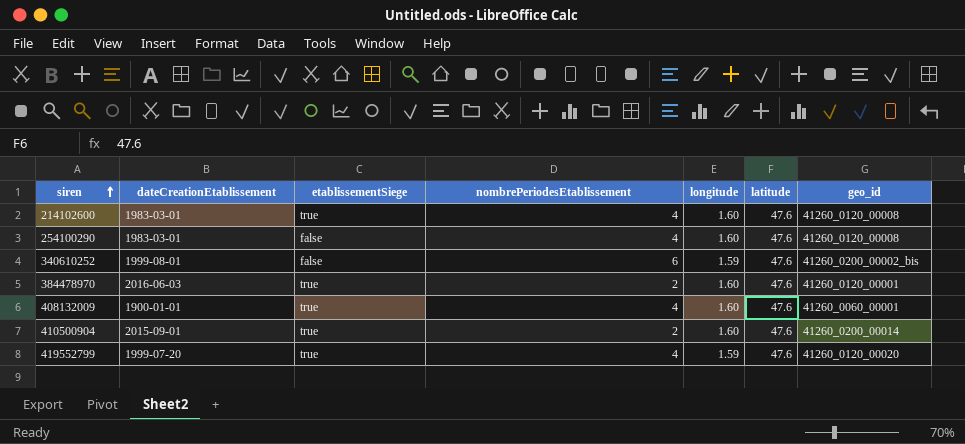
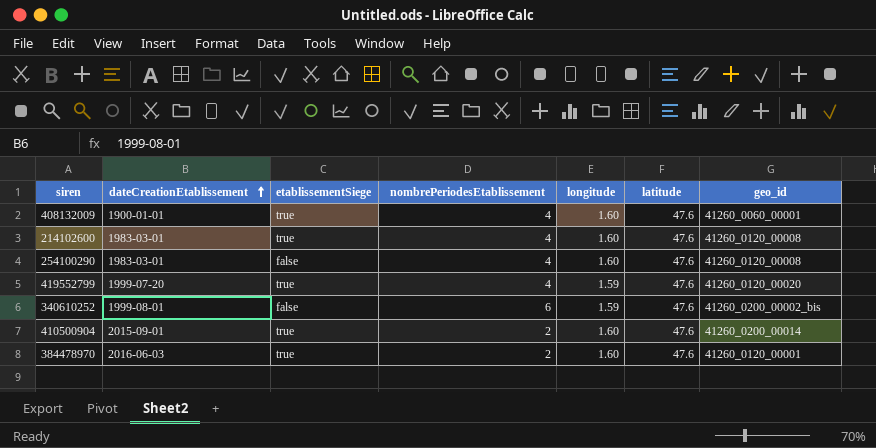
row order: siren ascending -> dateCreationEtablissement ascending

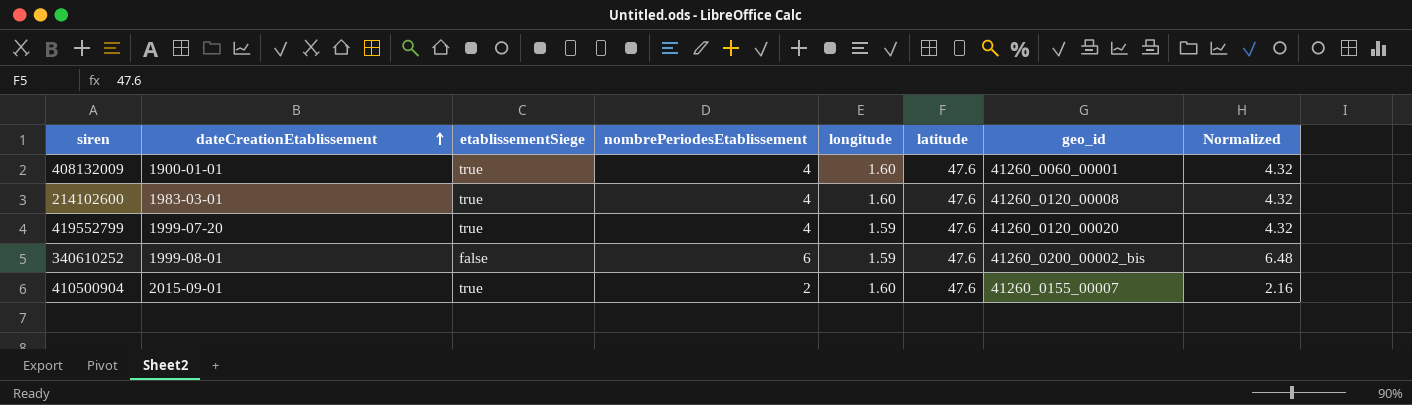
column Normalized | formula: none -> [nombrePeriodesEtablissement] * 1.08
row 254100290: 1983-03-01 | false | 4 | 1.60 | 47.6 | 41260_0120_00008 -> none
row 384478970: 2016-06-03 | true | 2 | 1.60 | 47.6 | 41260_0120_00001 -> none
410500904 | geo_id: 41260_0200_00014 -> 41260_0155_00007

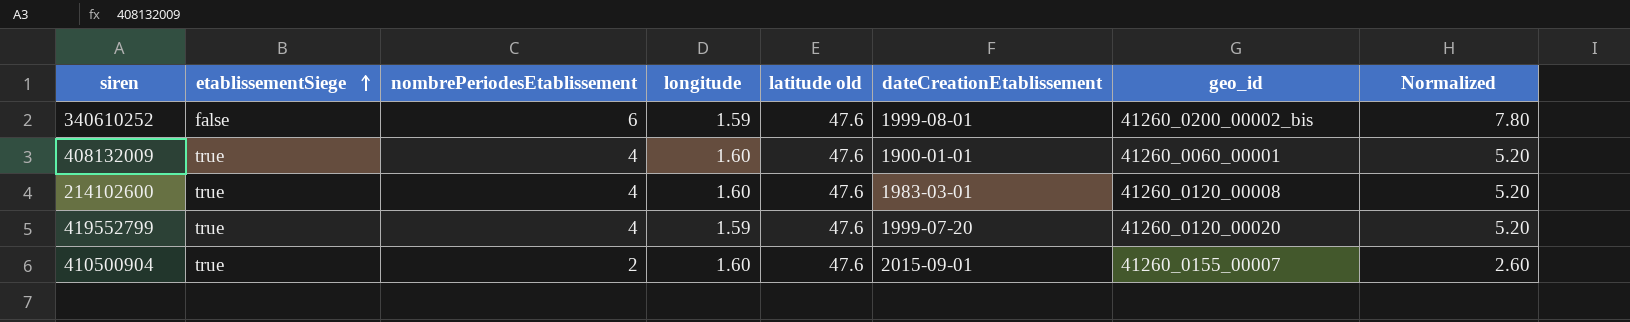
row order: dateCreationEtablissement ascending -> etablissementSiege ascending
column name: latitude -> latitude old
column dateCreationEtablissement | position: 2 -> 6
column Normalized | formula: [nombrePeriodesEtablissement] * 1.08 -> [nombrePeriodesEtablissement] * 1.3

